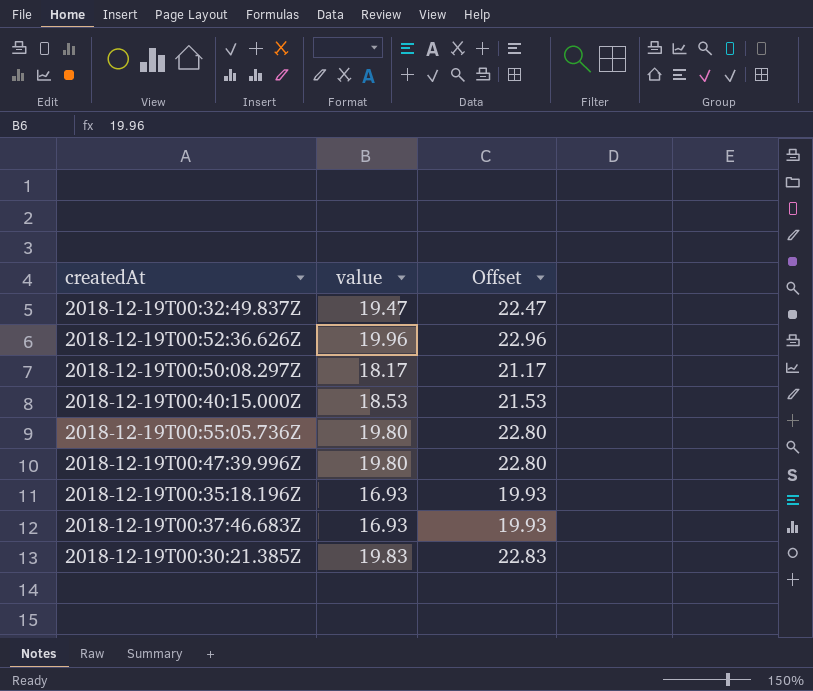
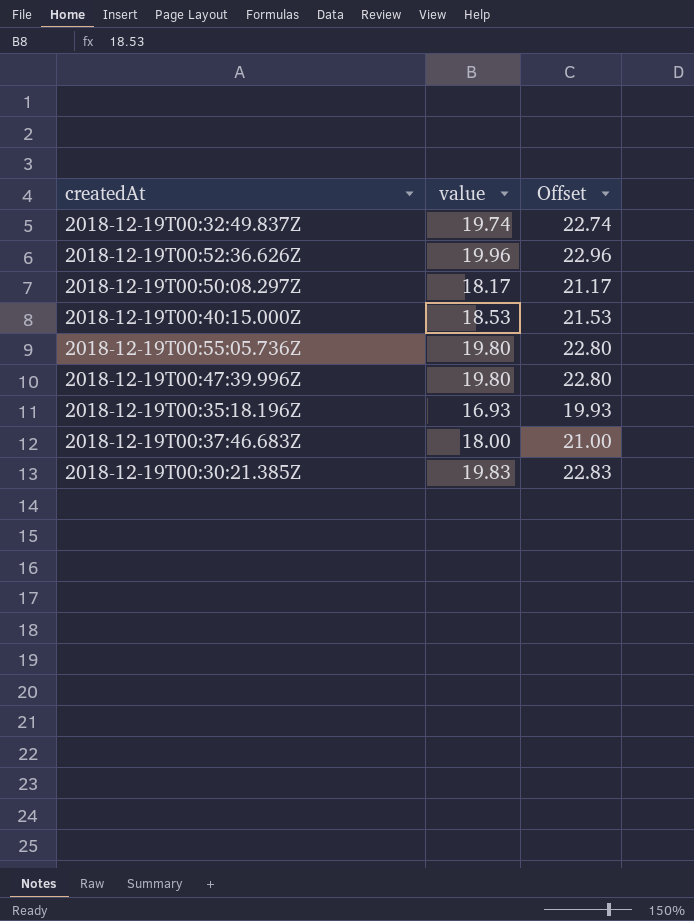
2018-12-19T00:32:49.837Z | value: 19.47 -> 19.74
2018-12-19T00:32:49.837Z | Offset: 22.47 -> 22.74
2018-12-19T00:37:46.683Z | value: 16.93 -> 18.00
2018-12-19T00:37:46.683Z | Offset: 19.93 -> 21.00

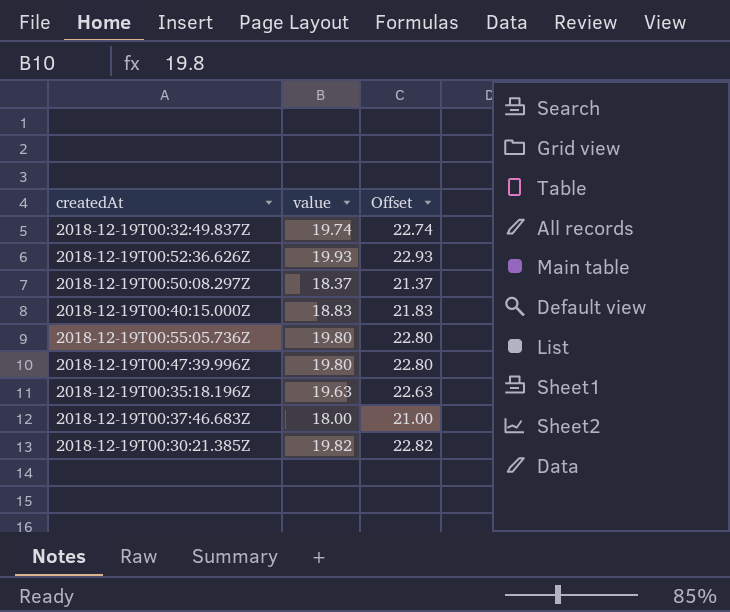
2018-12-19T00:52:36.626Z | value: 19.96 -> 19.93
2018-12-19T00:52:36.626Z | Offset: 22.96 -> 22.93
2018-12-19T00:50:08.297Z | value: 18.17 -> 18.37
2018-12-19T00:50:08.297Z | Offset: 21.17 -> 21.37
2018-12-19T00:40:15.000Z | value: 18.53 -> 18.83
2018-12-19T00:40:15.000Z | Offset: 21.53 -> 21.83
2018-12-19T00:35:18.196Z | value: 16.93 -> 19.63
2018-12-19T00:35:18.196Z | Offset: 19.93 -> 22.63
2018-12-19T00:30:21.385Z | value: 19.83 -> 19.82
2018-12-19T00:30:21.385Z | Offset: 22.83 -> 22.82

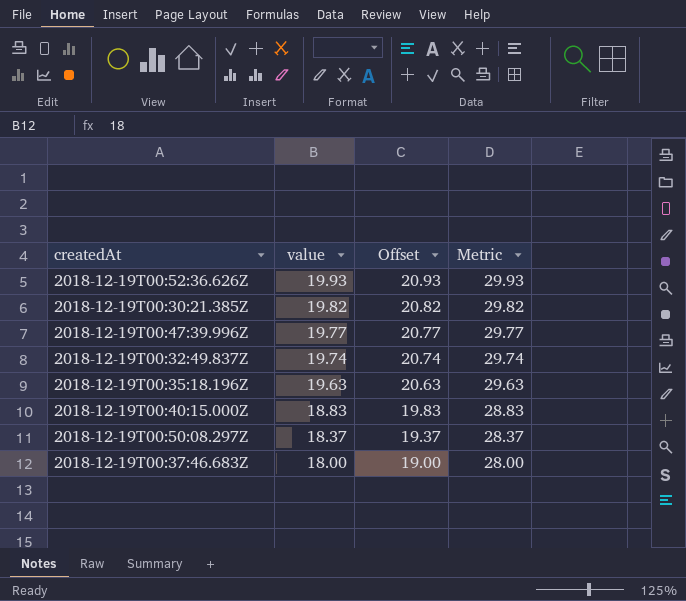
row order: none -> value descending
column Offset | formula: [value] + 3 -> [value] + 1
column Metric | formula: none -> [value] + 10
row 2018-12-19T00:55:05.736Z: 19.80 | 22.80 -> none
2018-12-19T00:47:39.996Z | value: 19.80 -> 19.77

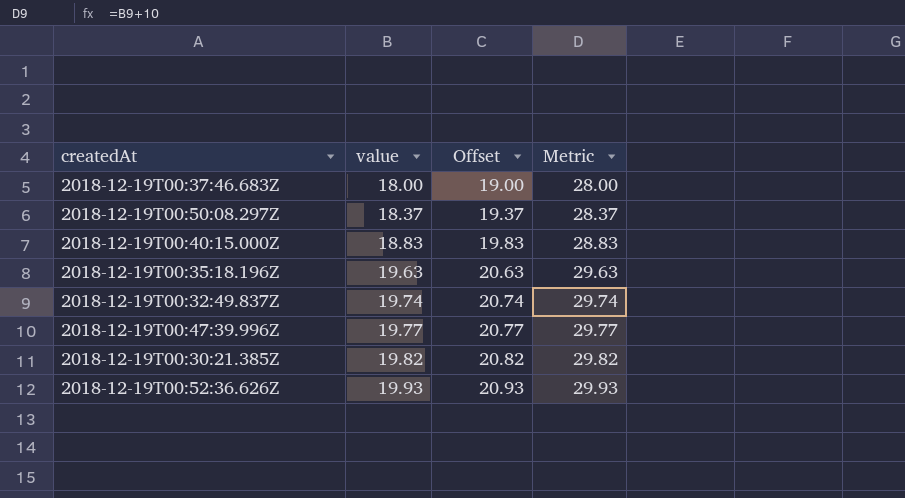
row order: value descending -> value ascending

